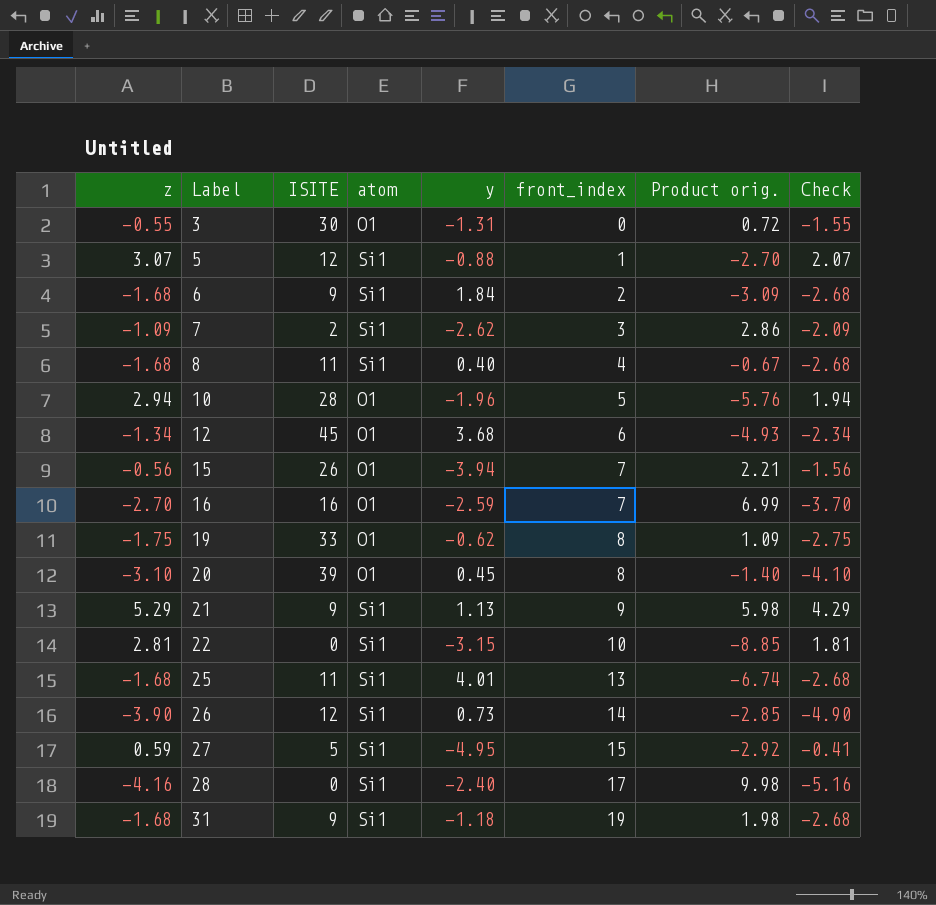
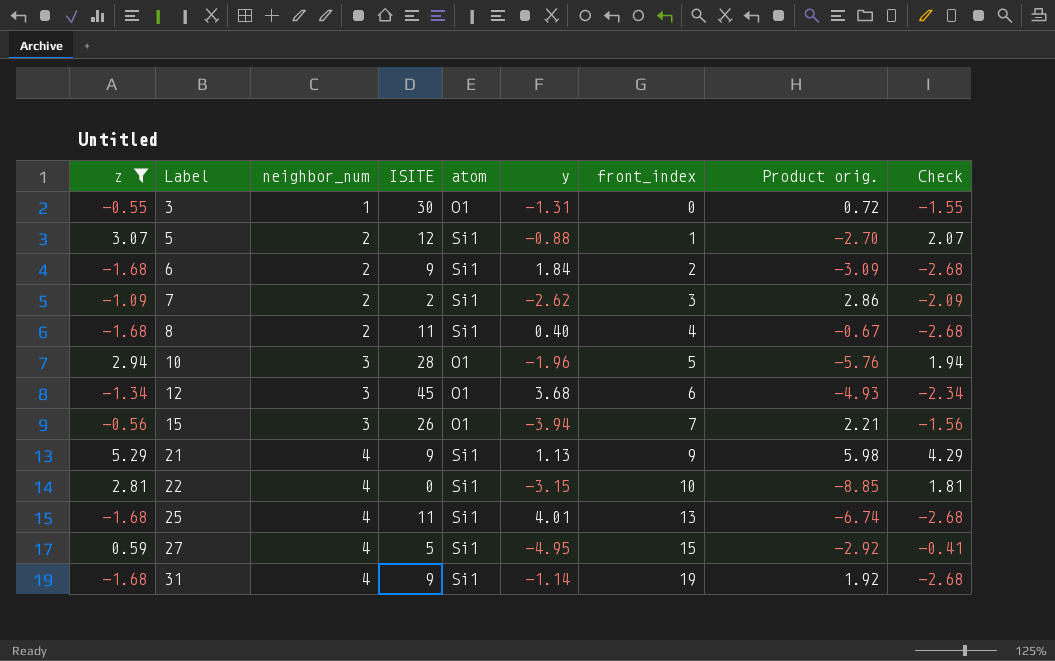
filter: none -> z >= -1.68
column neighbor_num | position: none -> 3
31 | y: -1.18 -> -1.14
31 | Product orig.: 1.98 -> 1.92

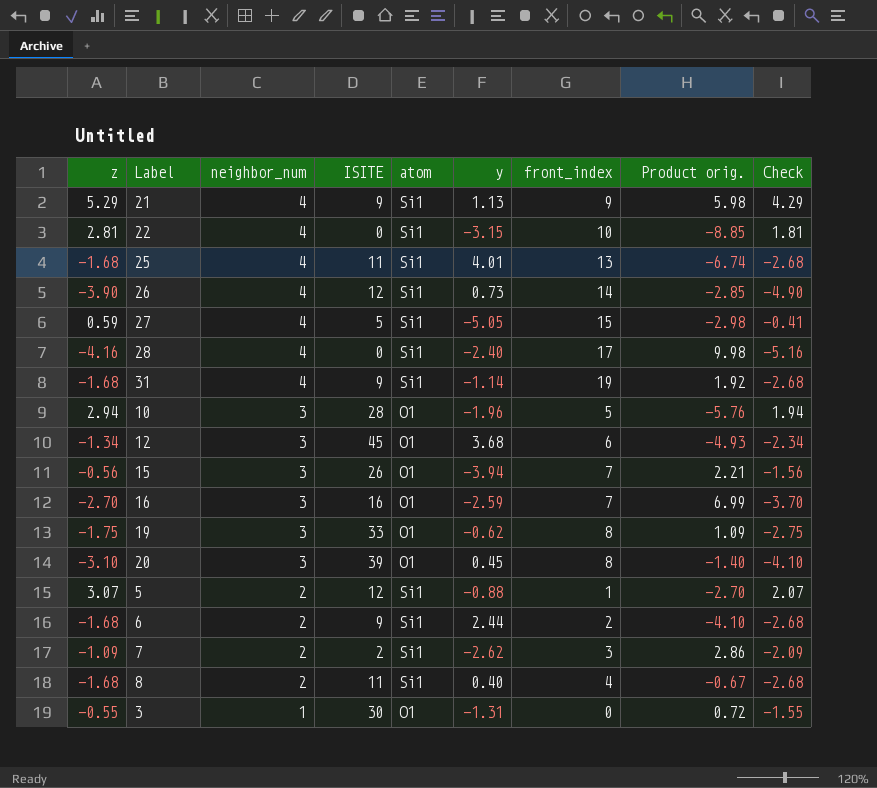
filter: z >= -1.68 -> none
row order: Label ascending -> neighbor_num descending
27 | y: -4.95 -> -5.05
27 | Product orig.: -2.92 -> -2.98
6 | y: 1.84 -> 2.44
6 | Product orig.: -3.09 -> -4.10

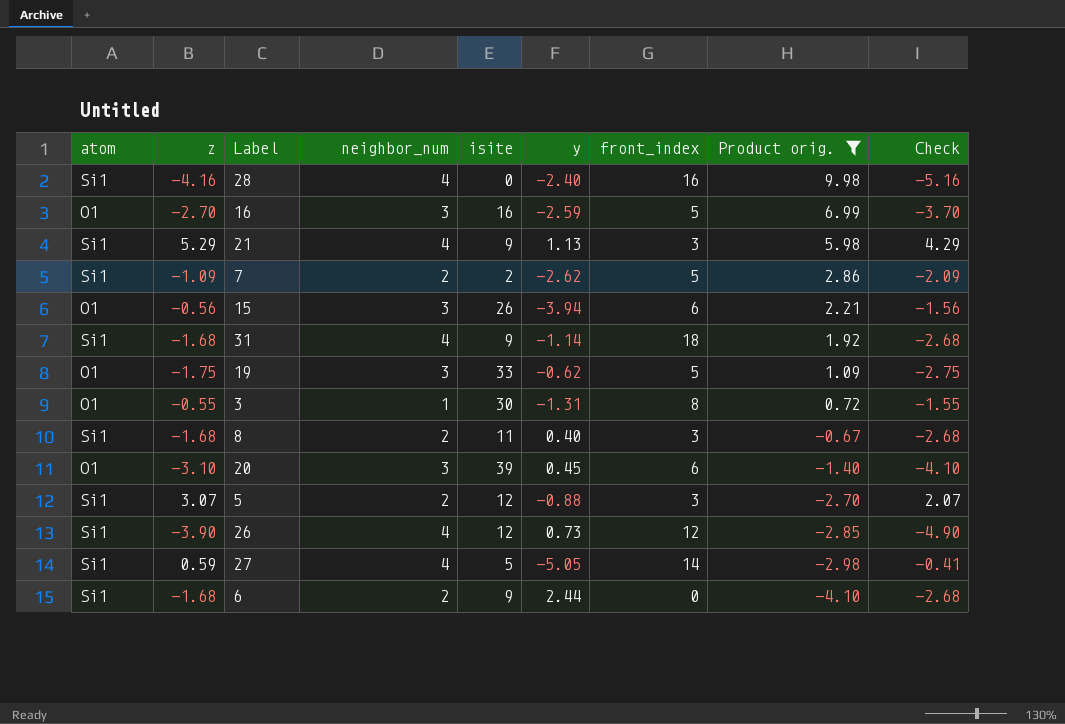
filter: none -> Product orig. >= -4.10
row order: neighbor_num descending -> Product orig. descending
column atom | position: 5 -> 1
column name: ISITE -> isite
28 | front_index: 17 -> 16
16 | front_index: 7 -> 5
21 | front_index: 9 -> 3
7 | front_index: 3 -> 5
15 | front_index: 7 -> 6
31 | front_index: 19 -> 18
19 | front_index: 8 -> 5
3 | front_index: 0 -> 8
8 | front_index: 4 -> 3
20 | front_index: 8 -> 6
5 | front_index: 1 -> 3
26 | front_index: 14 -> 12
27 | front_index: 15 -> 14
6 | front_index: 2 -> 0

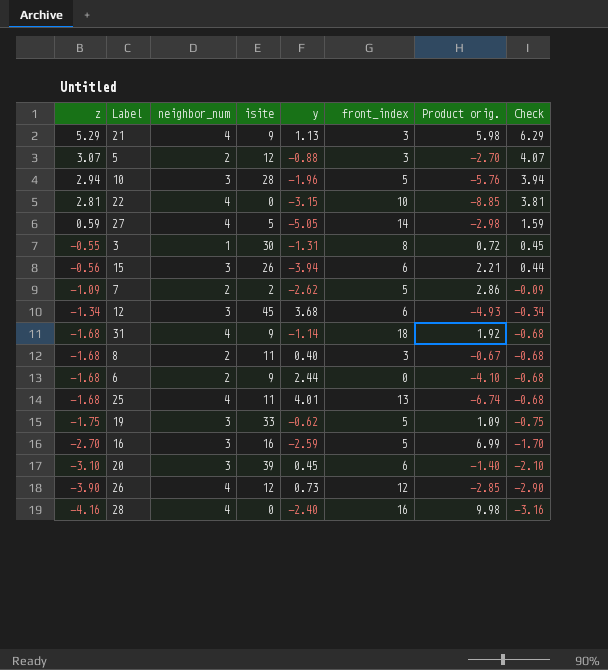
filter: Product orig. >= -4.10 -> none
row order: Product orig. descending -> z descending
column atom | position: 1 -> none
column Check | formula: [z] - 1 -> [z] + 1

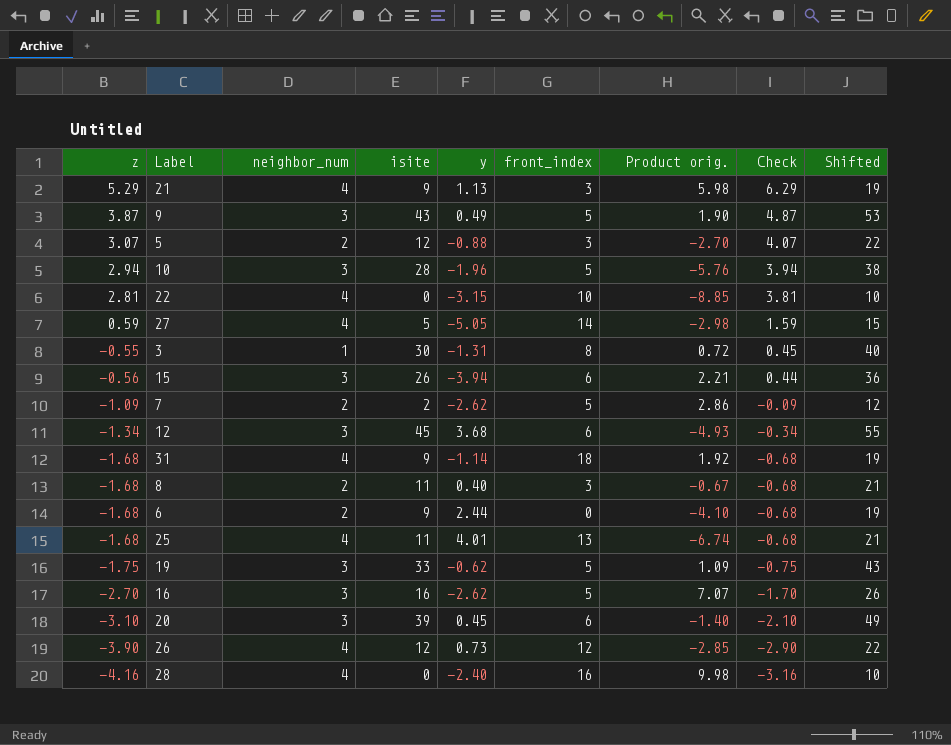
column Shifted | formula: none -> [isite] + 10
row 9: none -> 3.87 | 3 | 43 | 0.49 | 5 | 1.90 | 4.87 | 53
16 | y: -2.59 -> -2.62
16 | Product orig.: 6.99 -> 7.07

